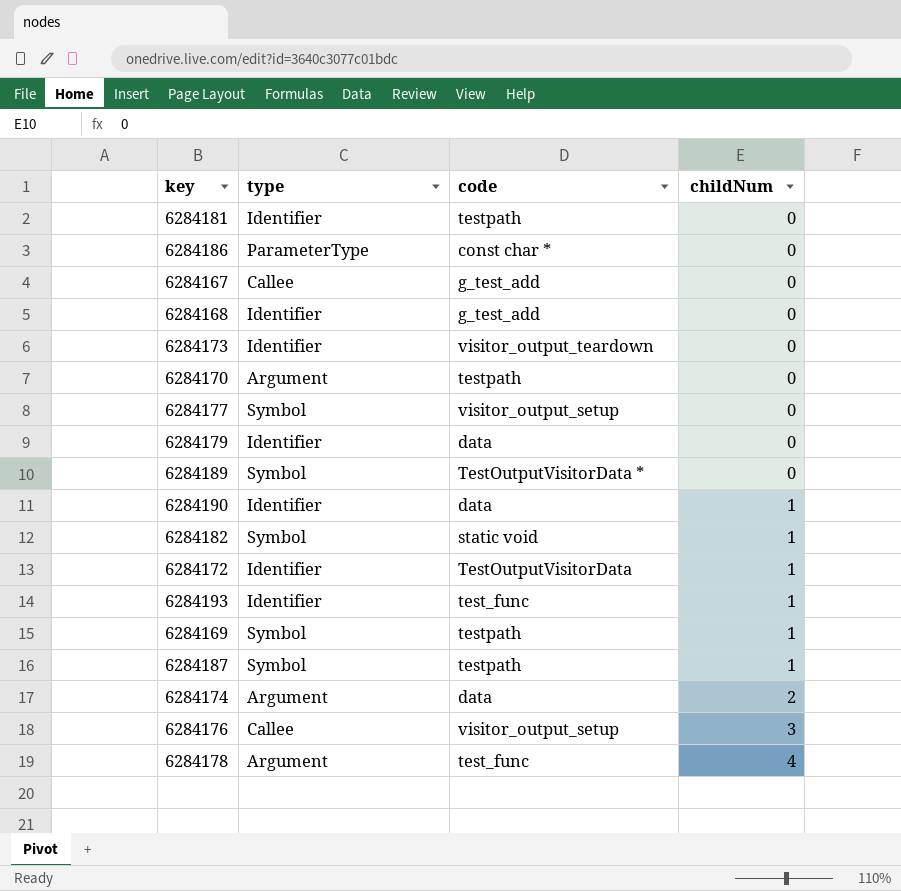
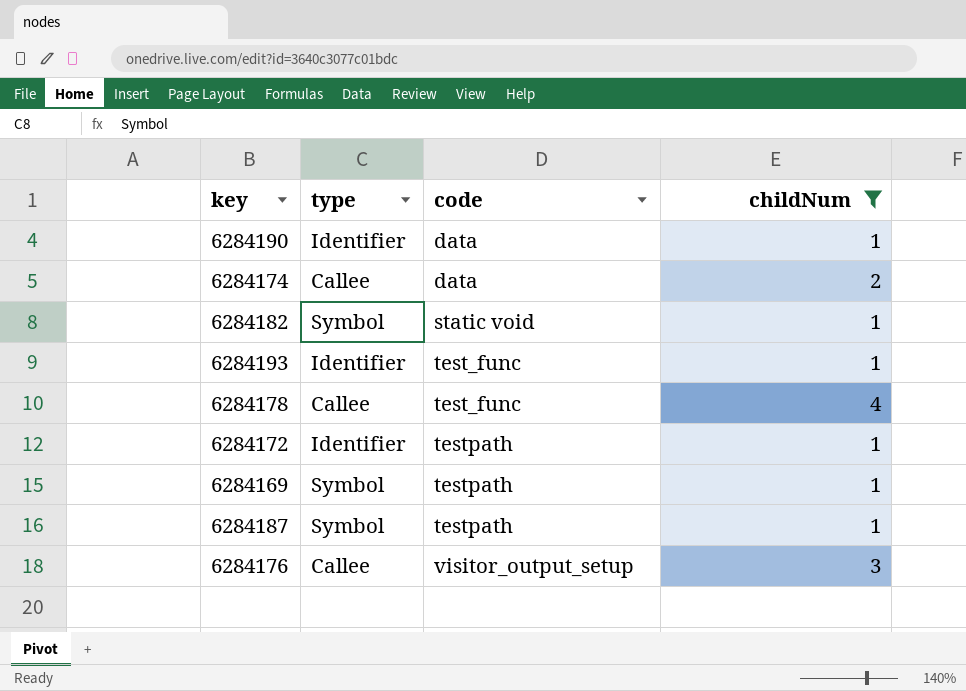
filter: none -> childNum != 0
row order: childNum ascending -> code ascending
6284174 | type: Argument -> Callee
6284178 | type: Argument -> Callee
6284172 | code: TestOutputVisitorData -> testpath

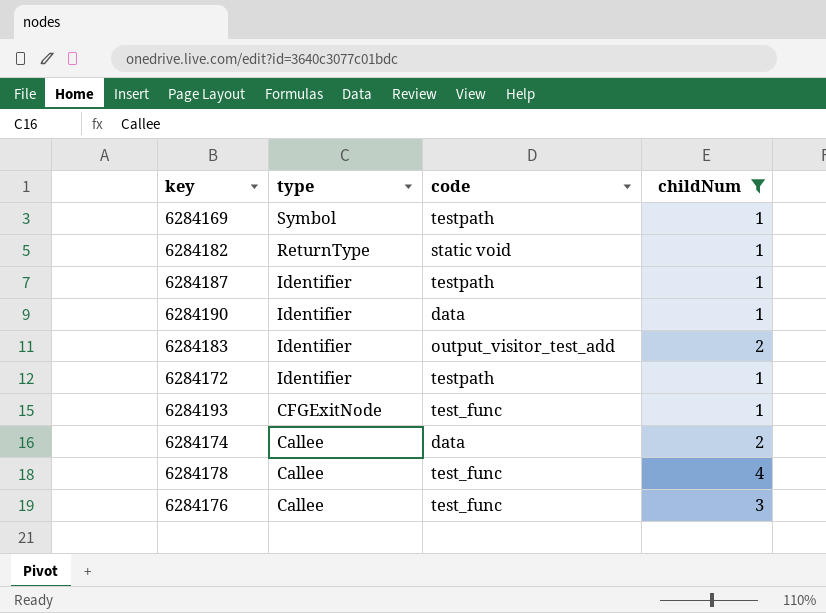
row order: code ascending -> type descending
6284182 | type: Symbol -> ReturnType
6284187 | type: Symbol -> Identifier
row 6284183: none -> Identifier | output_visitor_test_add | 2
6284193 | type: Identifier -> CFGExitNode
6284176 | code: visitor_output_setup -> test_func

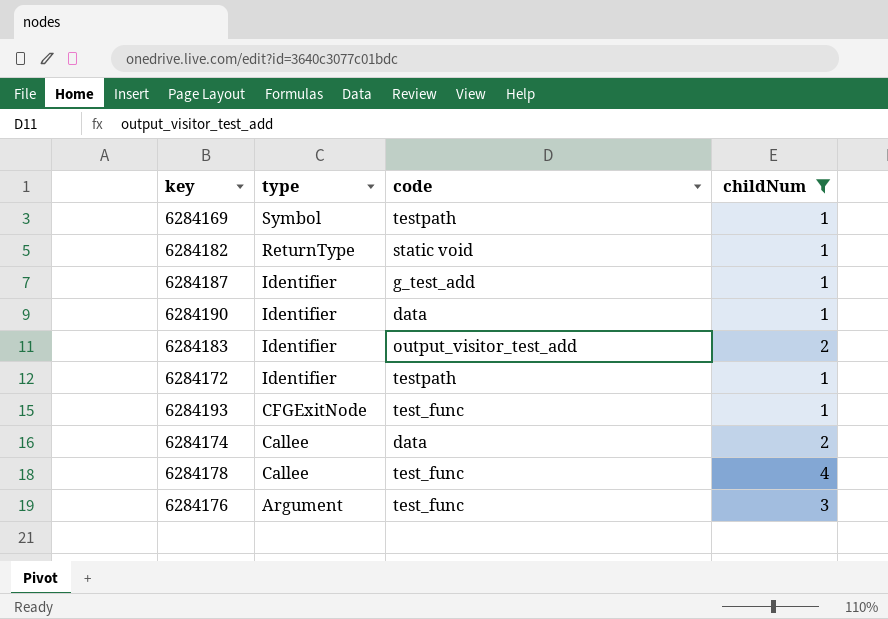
6284187 | code: testpath -> g_test_add
6284176 | type: Callee -> Argument

